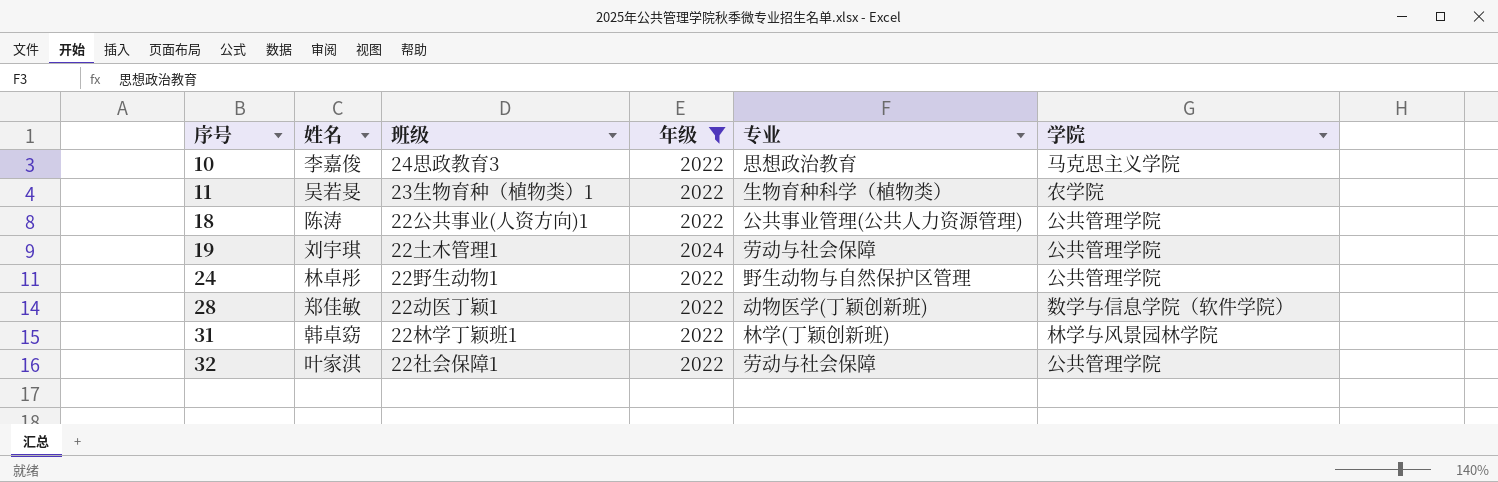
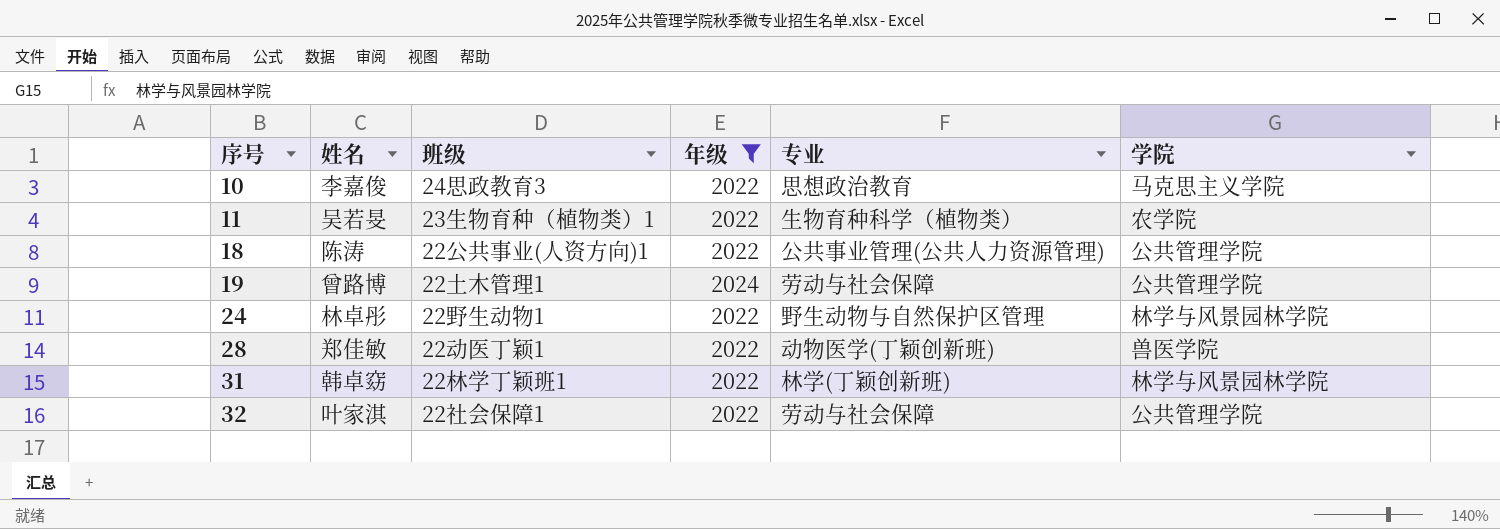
19 | 姓名: 刘宇琪 -> 曾路博
24 | 学院: 公共管理学院 -> 林学与风景园林学院
28 | 学院: 数学与信息学院（软件学院） -> 兽医学院

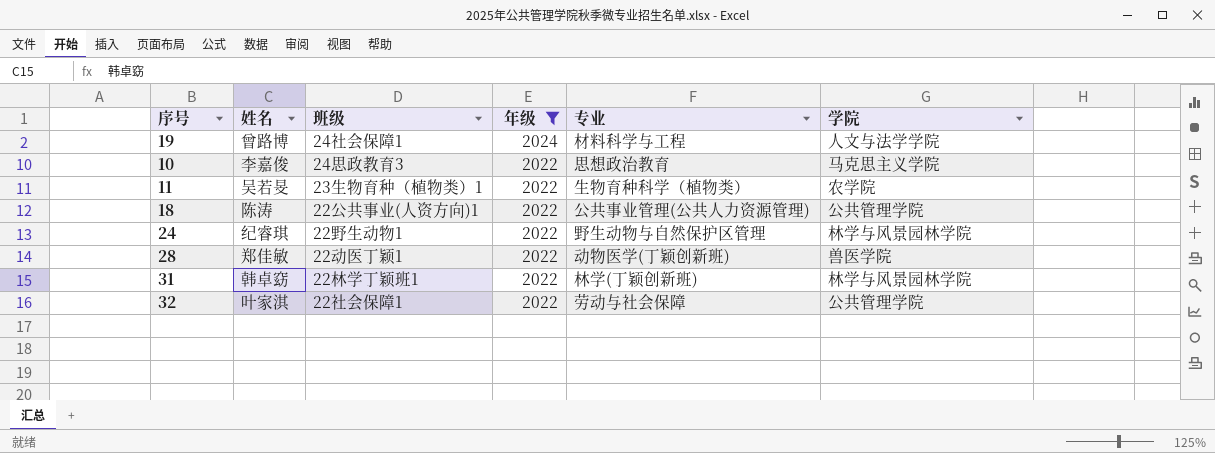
row order: 序号 ascending -> 年级 descending
19 | 班级: 22土木管理1 -> 24社会保障1
19 | 专业: 劳动与社会保障 -> 材料科学与工程
19 | 学院: 公共管理学院 -> 人文与法学学院
24 | 姓名: 林卓彤 -> 纪睿琪

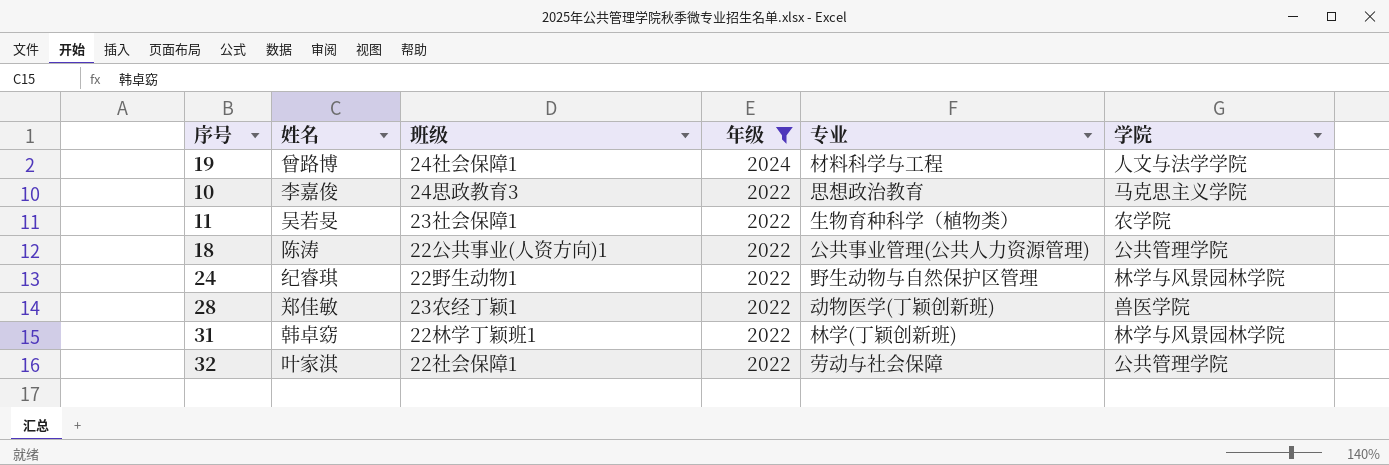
11 | 班级: 23生物育种（植物类）1 -> 23社会保障1
28 | 班级: 22动医丁颖1 -> 23农经丁颖1

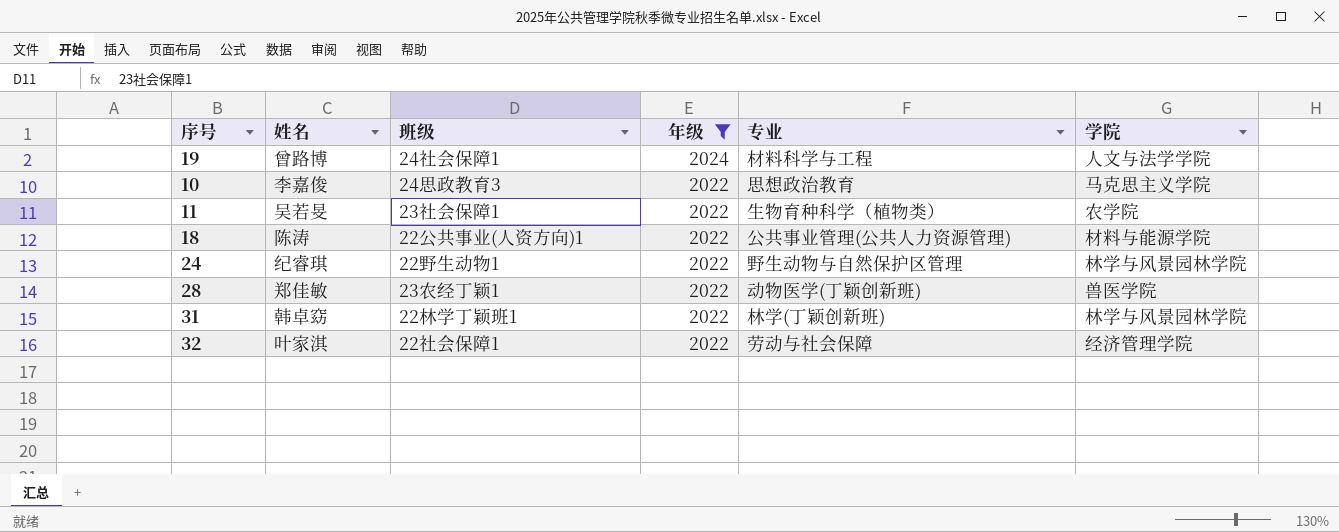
18 | 学院: 公共管理学院 -> 材料与能源学院
32 | 学院: 公共管理学院 -> 经济管理学院

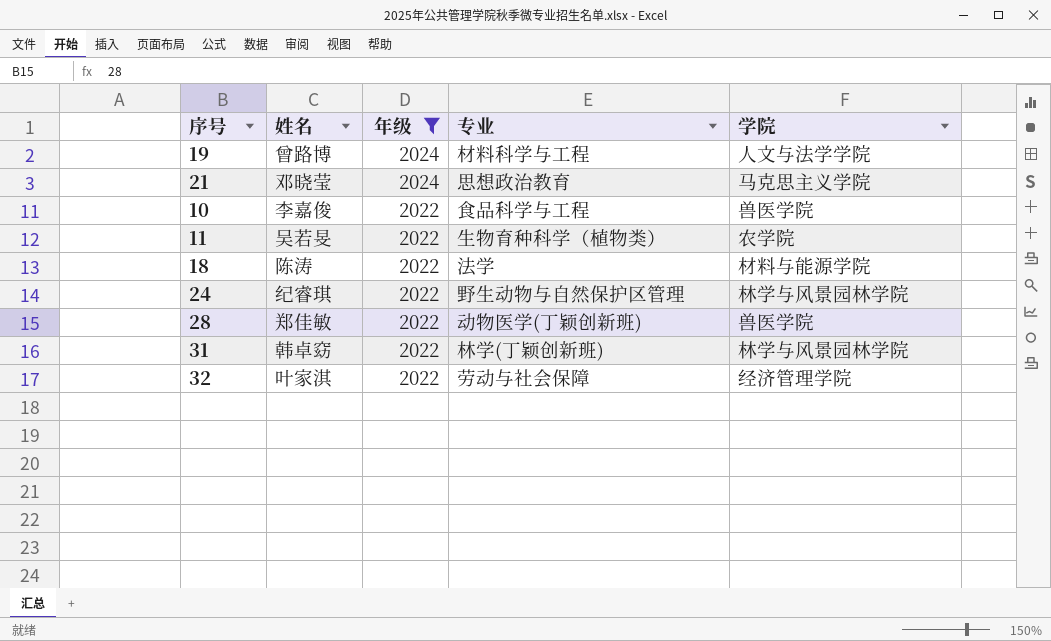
column 班级 | position: 3 -> none
row 21: none -> 邓晓莹 | 2024 | 思想政治教育 | 马克思主义学院
10 | 专业: 思想政治教育 -> 食品科学与工程
10 | 学院: 马克思主义学院 -> 兽医学院
18 | 专业: 公共事业管理(公共人力资源管理) -> 法学

